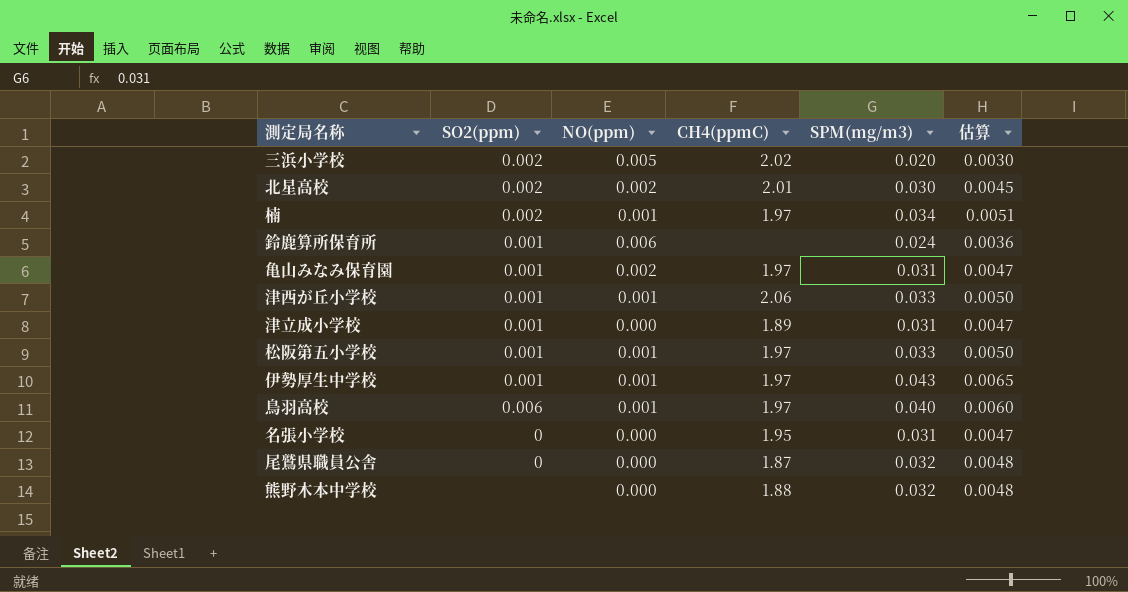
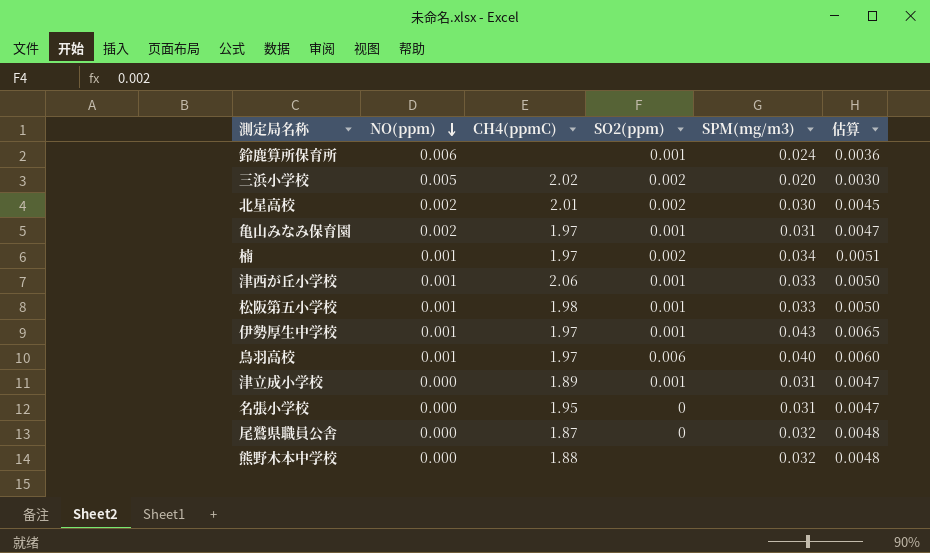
row order: none -> NO(ppm) descending
column SO2(ppm) | position: 2 -> 4
松阪第五小学校 | CH4(ppmC): 1.97 -> 1.98

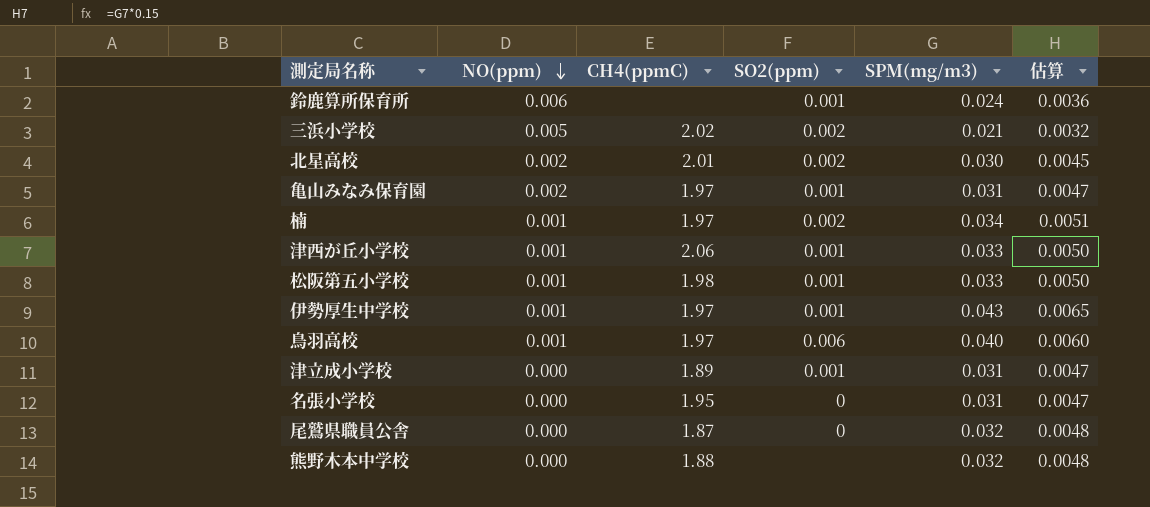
三浜小学校 | SPM(mg/m3): 0.020 -> 0.021
三浜小学校 | 估算: 0.0030 -> 0.0032

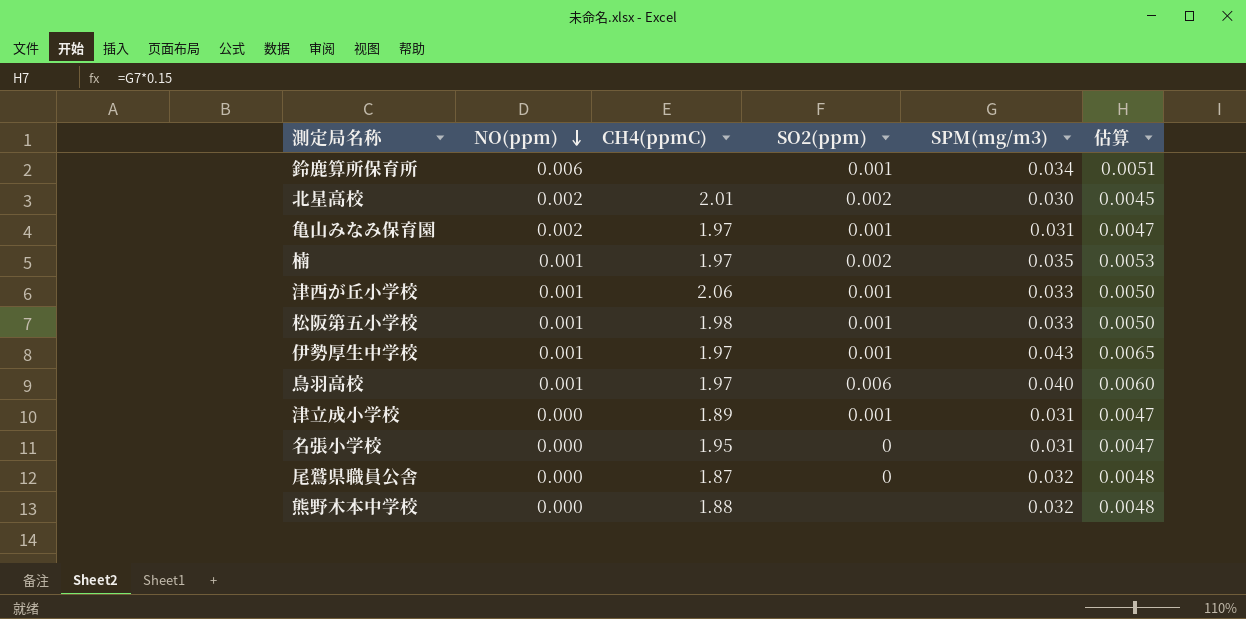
row 三浜小学校: 0.005 | 2.02 | 0.002 | 0.021 | 0.0032 -> none
鈴鹿算所保育所 | SPM(mg/m3): 0.024 -> 0.034
鈴鹿算所保育所 | 估算: 0.0036 -> 0.0051
楠 | SPM(mg/m3): 0.034 -> 0.035
楠 | 估算: 0.0051 -> 0.0053

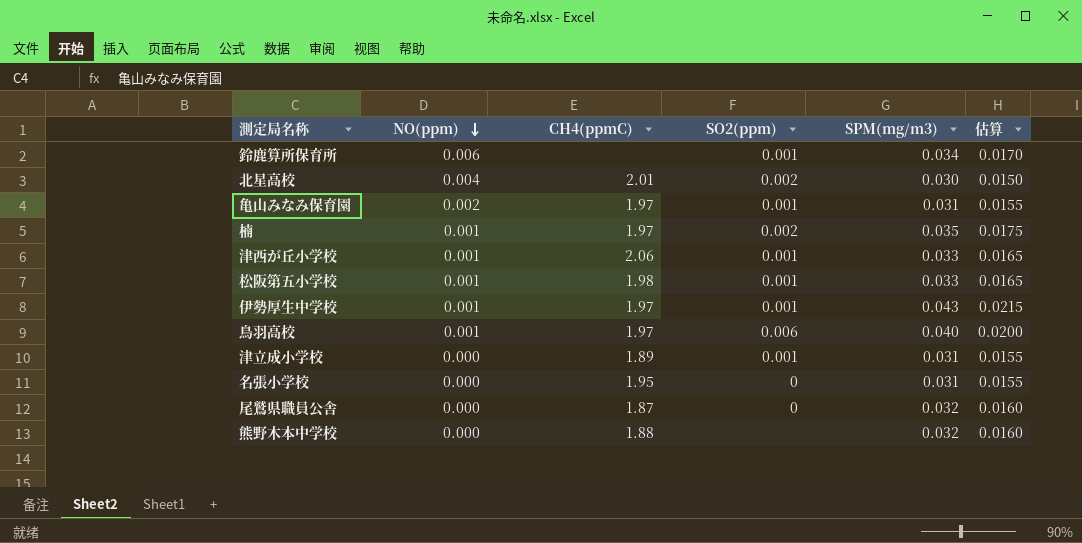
column 估算 | formula: [SPM(mg/m3)] * 0.15 -> [SPM(mg/m3)] * 0.5
北星高校 | NO(ppm): 0.002 -> 0.004

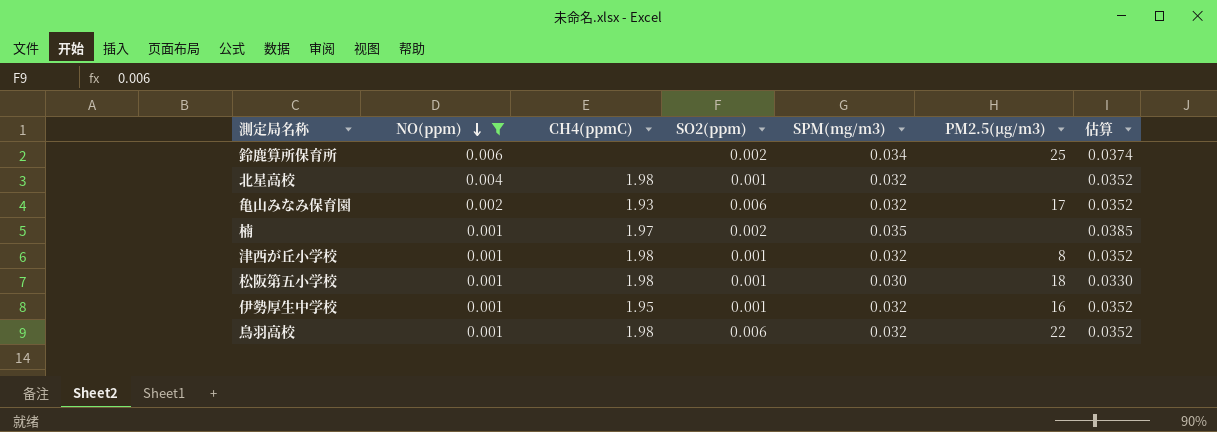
filter: none -> NO(ppm) != 0.000
column PM2.5(μg/m3) | position: none -> 6
column 估算 | formula: [SPM(mg/m3)] * 0.5 -> [SPM(mg/m3)] * 1.1
鈴鹿算所保育所 | SO2(ppm): 0.001 -> 0.002
北星高校 | CH4(ppmC): 2.01 -> 1.98
北星高校 | SO2(ppm): 0.002 -> 0.001
北星高校 | SPM(mg/m3): 0.030 -> 0.032
亀山みなみ保育園 | CH4(ppmC): 1.97 -> 1.93
亀山みなみ保育園 | SO2(ppm): 0.001 -> 0.006
亀山みなみ保育園 | SPM(mg/m3): 0.031 -> 0.032
津西が丘小学校 | CH4(ppmC): 2.06 -> 1.98
津西が丘小学校 | SPM(mg/m3): 0.033 -> 0.032
松阪第五小学校 | SPM(mg/m3): 0.033 -> 0.030
伊勢厚生中学校 | CH4(ppmC): 1.97 -> 1.95
伊勢厚生中学校 | SPM(mg/m3): 0.043 -> 0.032
鳥羽高校 | CH4(ppmC): 1.97 -> 1.98
鳥羽高校 | SPM(mg/m3): 0.040 -> 0.032

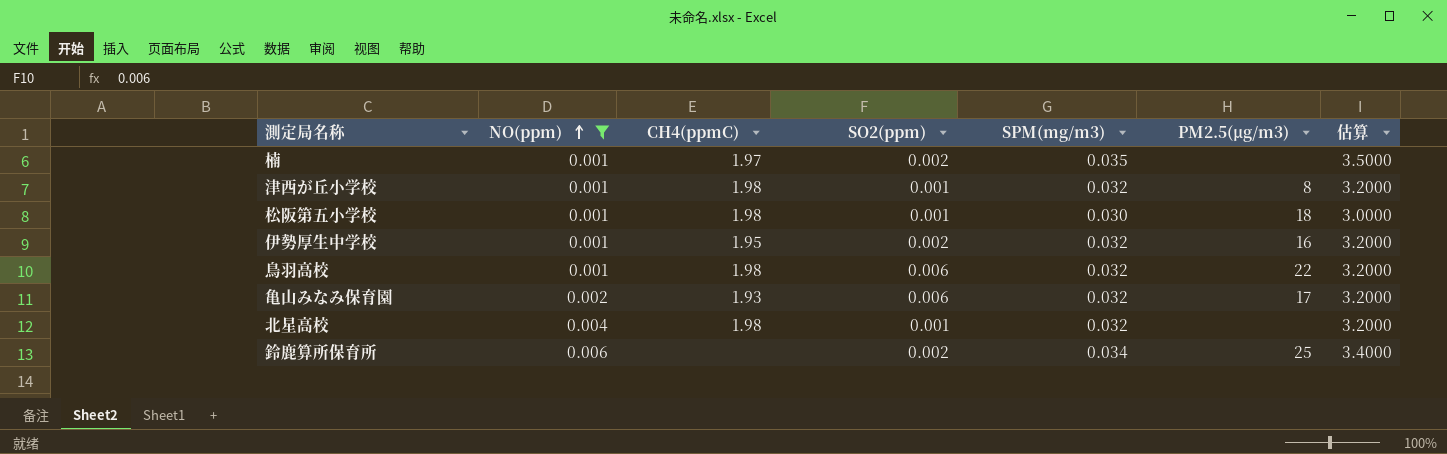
row order: NO(ppm) descending -> NO(ppm) ascending
column 估算 | formula: [SPM(mg/m3)] * 1.1 -> [SPM(mg/m3)] * 100
伊勢厚生中学校 | SO2(ppm): 0.001 -> 0.002

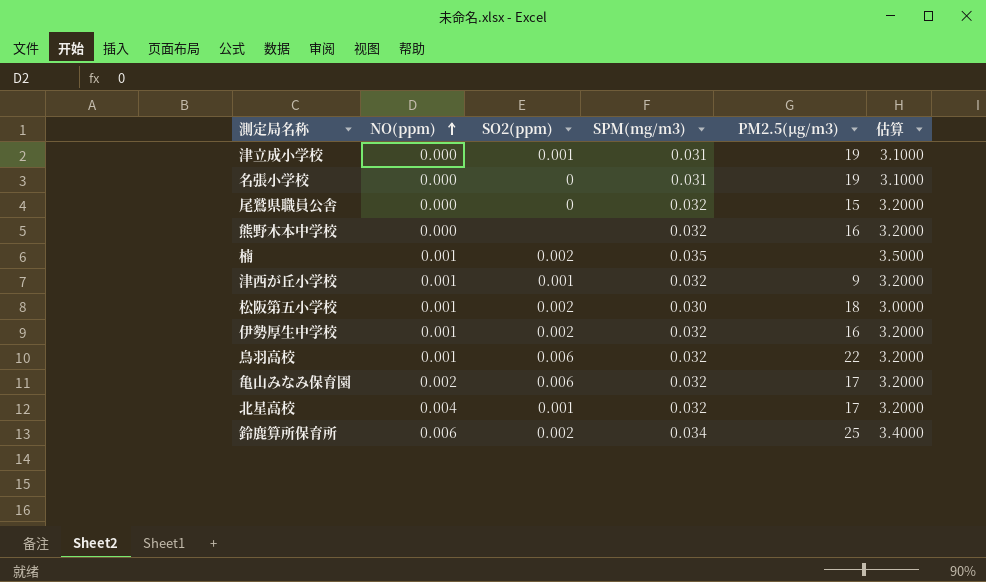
filter: NO(ppm) != 0.000 -> none
column CH4(ppmC) | position: 3 -> none
津西が丘小学校 | PM2.5(μg/m3): 8 -> 9
松阪第五小学校 | SO2(ppm): 0.001 -> 0.002
北星高校 | PM2.5(μg/m3): none -> 17

